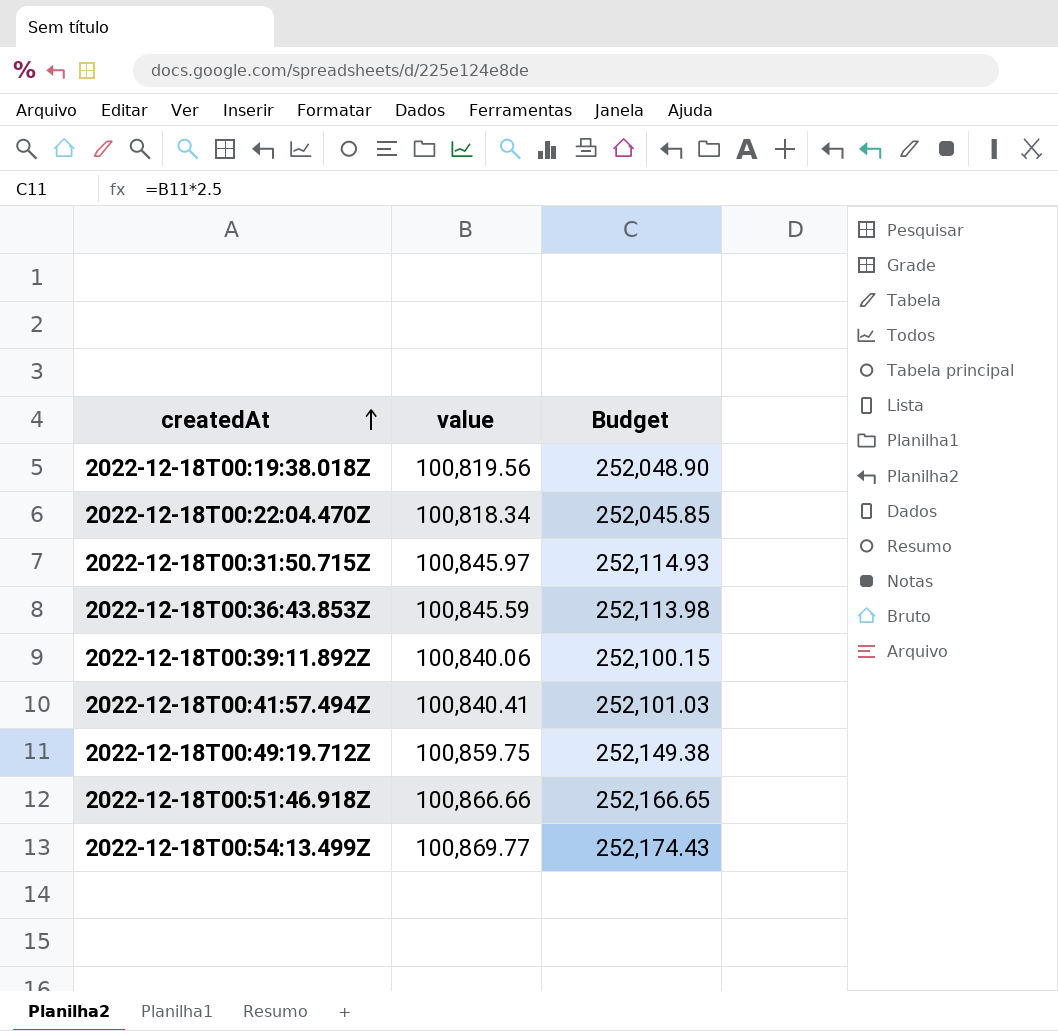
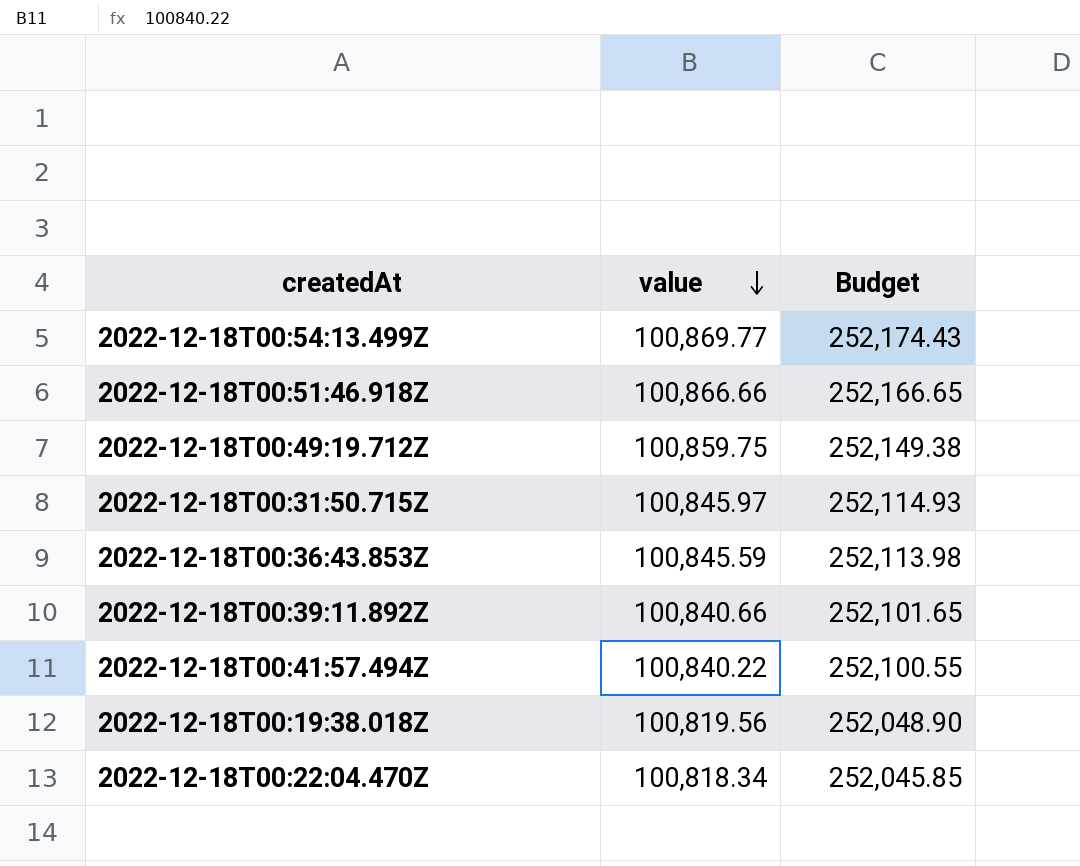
row order: createdAt ascending -> value descending
2022-12-18T00:39:11.892Z | value: 100,840.06 -> 100,840.66
2022-12-18T00:39:11.892Z | Budget: 252,100.15 -> 252,101.65
2022-12-18T00:41:57.494Z | value: 100,840.41 -> 100,840.22
2022-12-18T00:41:57.494Z | Budget: 252,101.03 -> 252,100.55

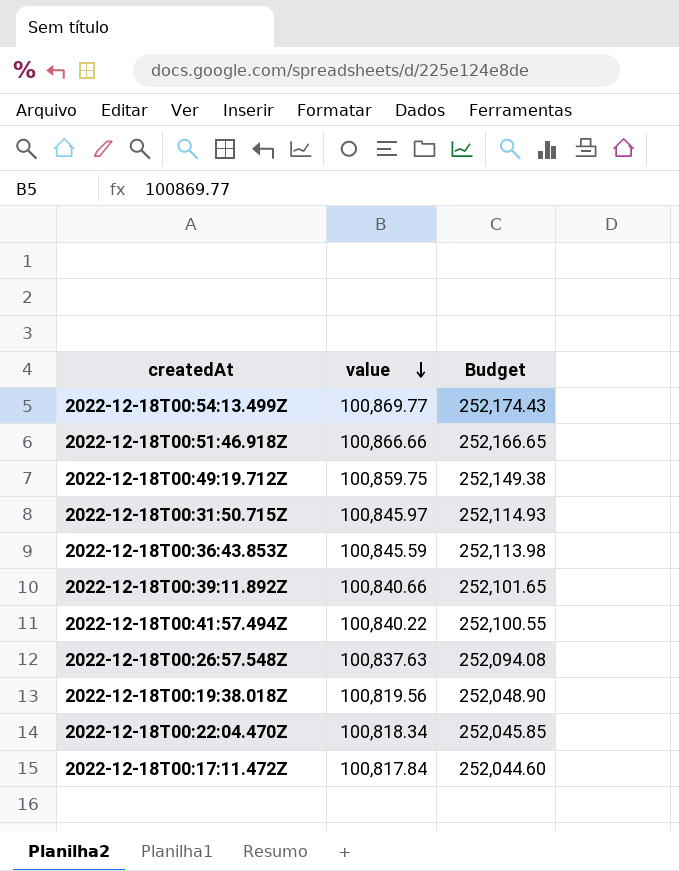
row 2022-12-18T00:26:57.548Z: none -> 100,837.63 | 252,094.08
row 2022-12-18T00:17:11.472Z: none -> 100,817.84 | 252,044.60

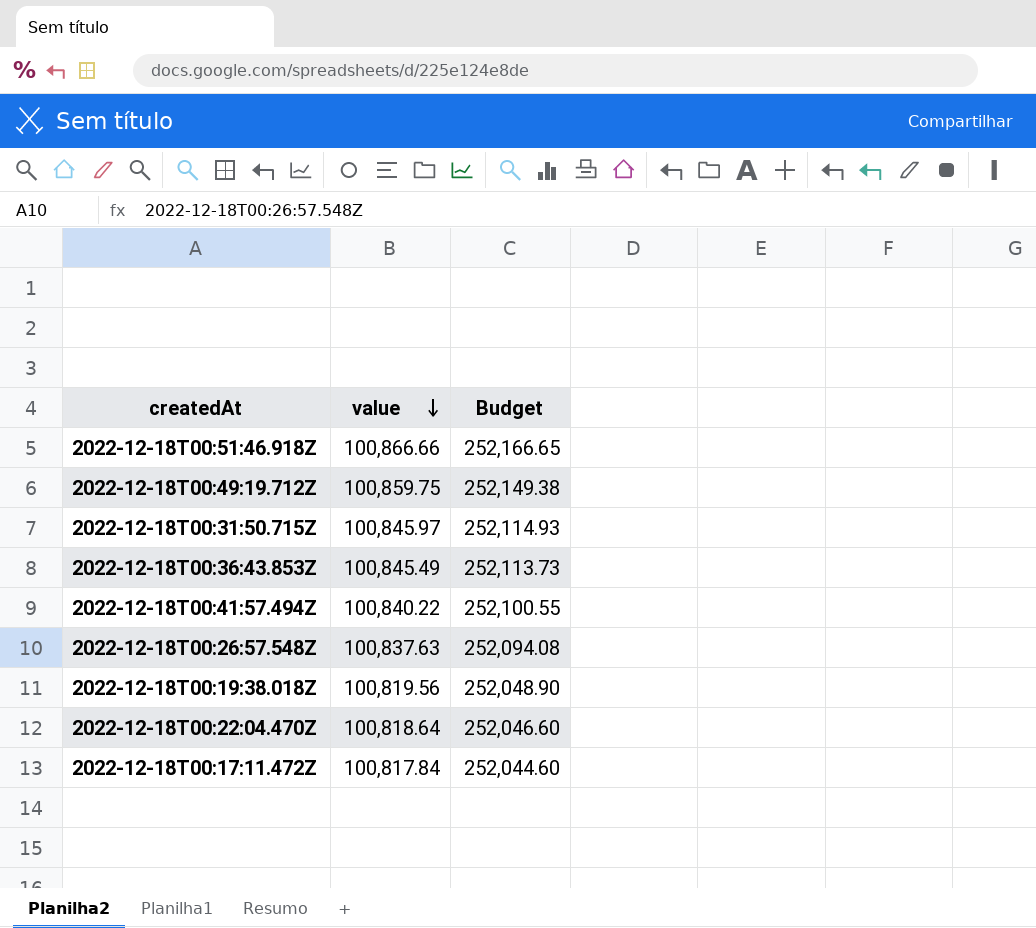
row 2022-12-18T00:54:13.499Z: 100,869.77 | 252,174.43 -> none
row 2022-12-18T00:39:11.892Z: 100,840.66 | 252,101.65 -> none
2022-12-18T00:36:43.853Z | value: 100,845.59 -> 100,845.49
2022-12-18T00:36:43.853Z | Budget: 252,113.98 -> 252,113.73
2022-12-18T00:22:04.470Z | value: 100,818.34 -> 100,818.64
2022-12-18T00:22:04.470Z | Budget: 252,045.85 -> 252,046.60

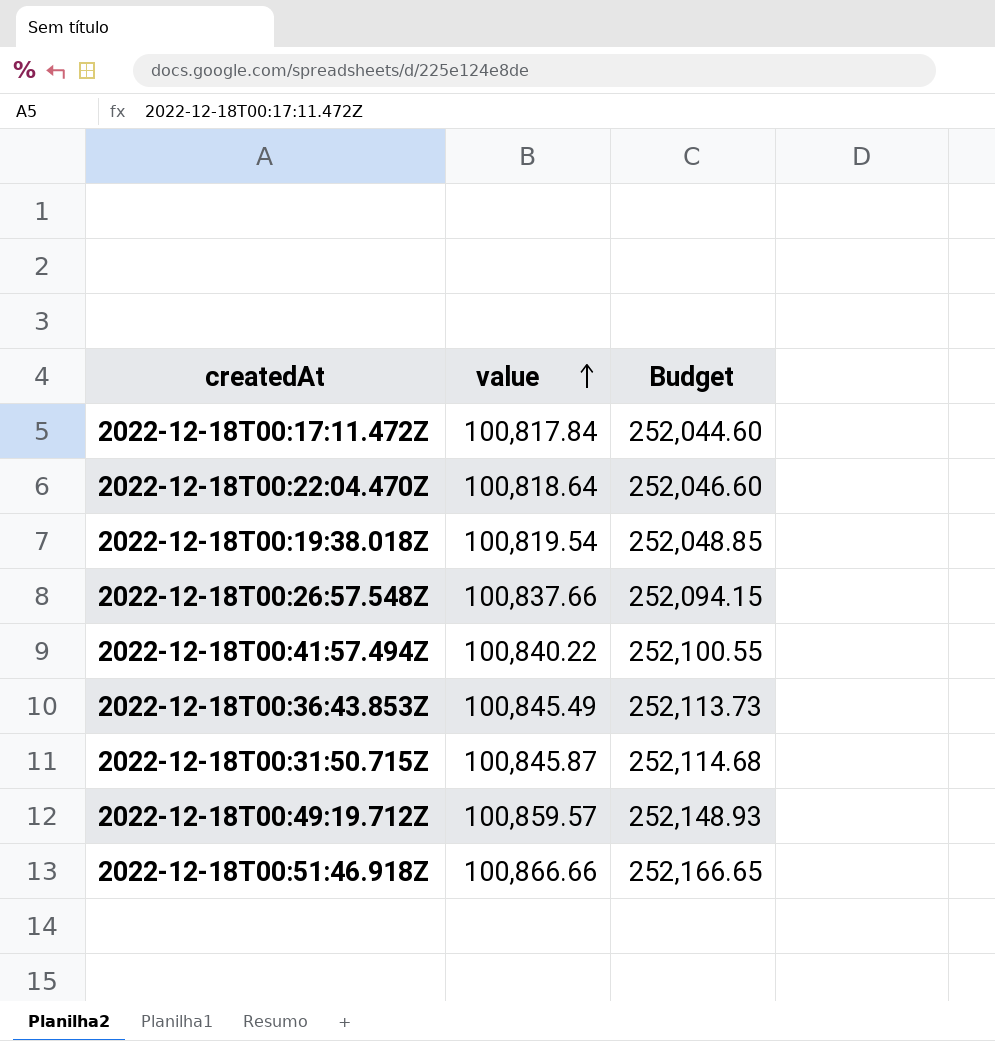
row order: value descending -> value ascending
2022-12-18T00:19:38.018Z | value: 100,819.56 -> 100,819.54
2022-12-18T00:19:38.018Z | Budget: 252,048.90 -> 252,048.85
2022-12-18T00:26:57.548Z | value: 100,837.63 -> 100,837.66
2022-12-18T00:26:57.548Z | Budget: 252,094.08 -> 252,094.15
2022-12-18T00:31:50.715Z | value: 100,845.97 -> 100,845.87
2022-12-18T00:31:50.715Z | Budget: 252,114.93 -> 252,114.68
2022-12-18T00:49:19.712Z | value: 100,859.75 -> 100,859.57
2022-12-18T00:49:19.712Z | Budget: 252,149.38 -> 252,148.93

